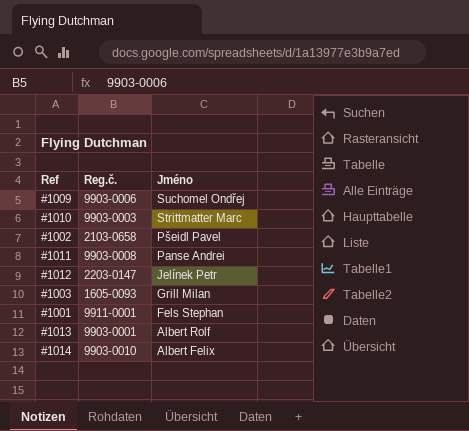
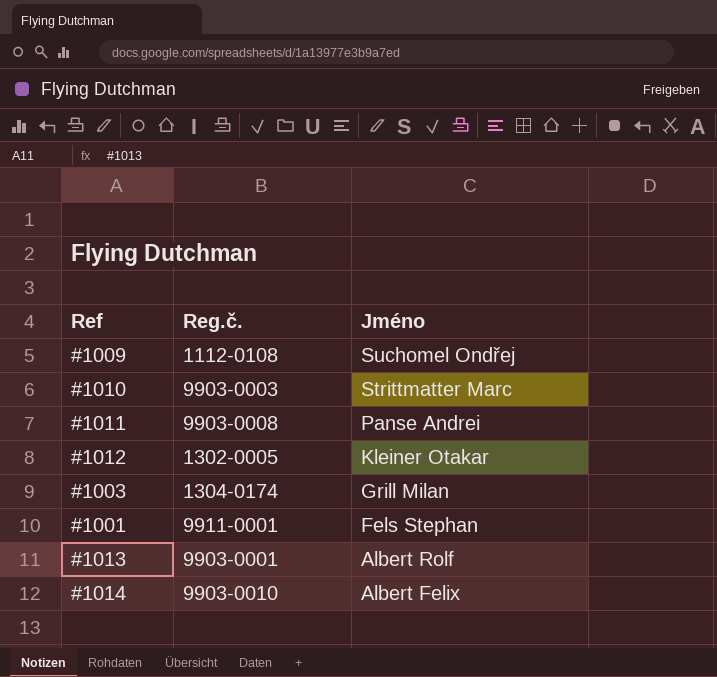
row #1002: 2103-0658 | Pšeidl Pavel -> none
#1009 | Reg.č.: 9903-0006 -> 1112-0108
#1012 | Reg.č.: 2203-0147 -> 1302-0005
#1012 | Jméno: Jelínek Petr -> Kleiner Otakar
#1003 | Reg.č.: 1605-0093 -> 1304-0174

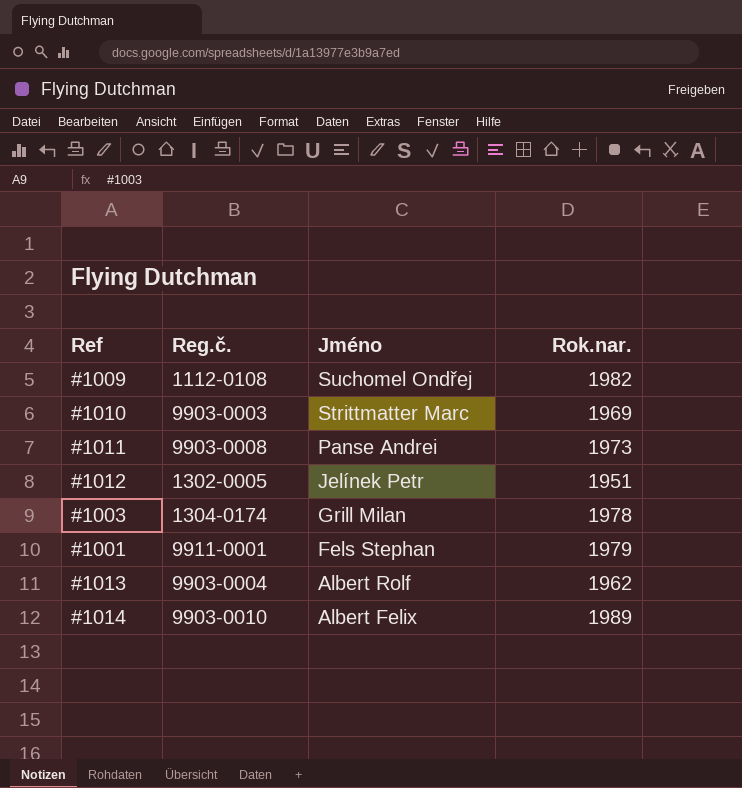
column Rok.nar. | position: none -> 4
#1012 | Jméno: Kleiner Otakar -> Jelínek Petr
#1013 | Reg.č.: 9903-0001 -> 9903-0004

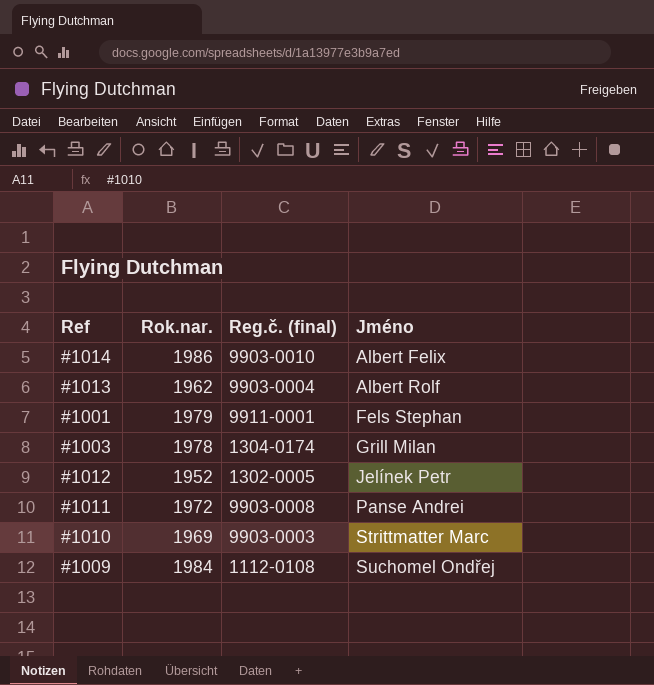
row order: Jméno descending -> Jméno ascending
column Rok.nar. | position: 4 -> 2
column name: Reg.č. -> Reg.č. (final)
#1014 | Rok.nar.: 1989 -> 1986
#1012 | Rok.nar.: 1951 -> 1952
#1011 | Rok.nar.: 1973 -> 1972
#1009 | Rok.nar.: 1982 -> 1984

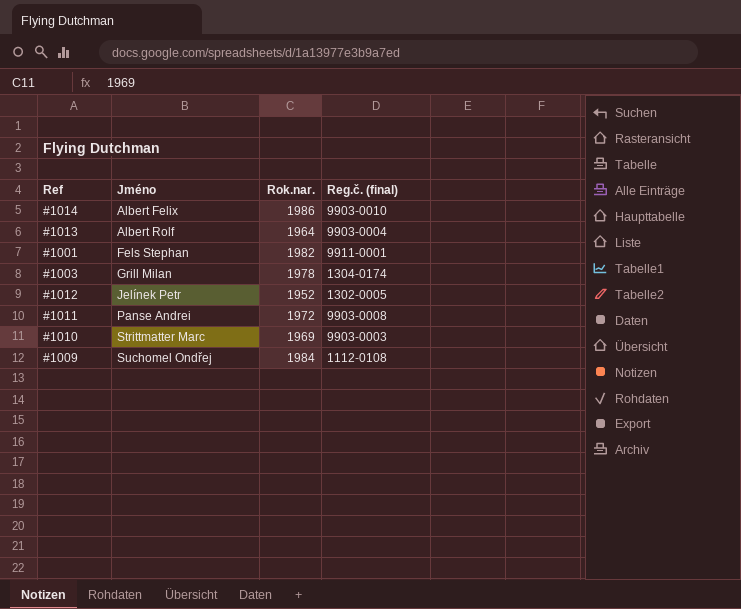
column Jméno | position: 4 -> 2
#1013 | Rok.nar.: 1962 -> 1964
#1001 | Rok.nar.: 1979 -> 1982

